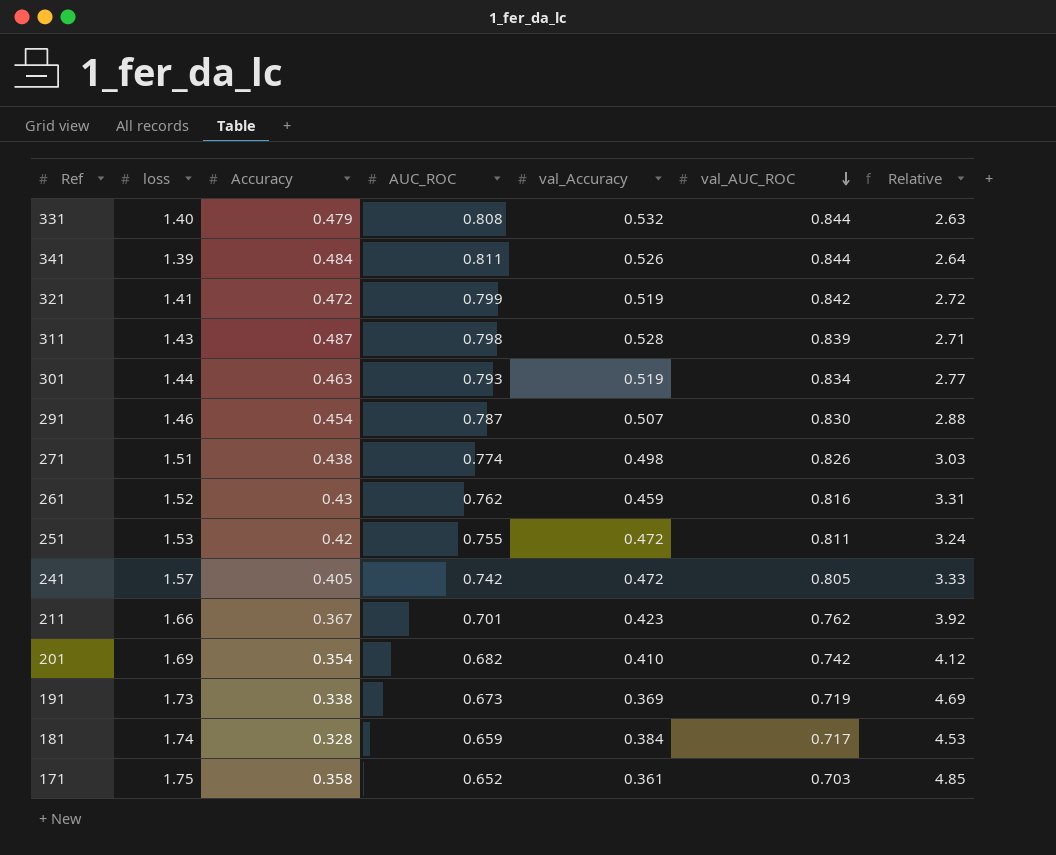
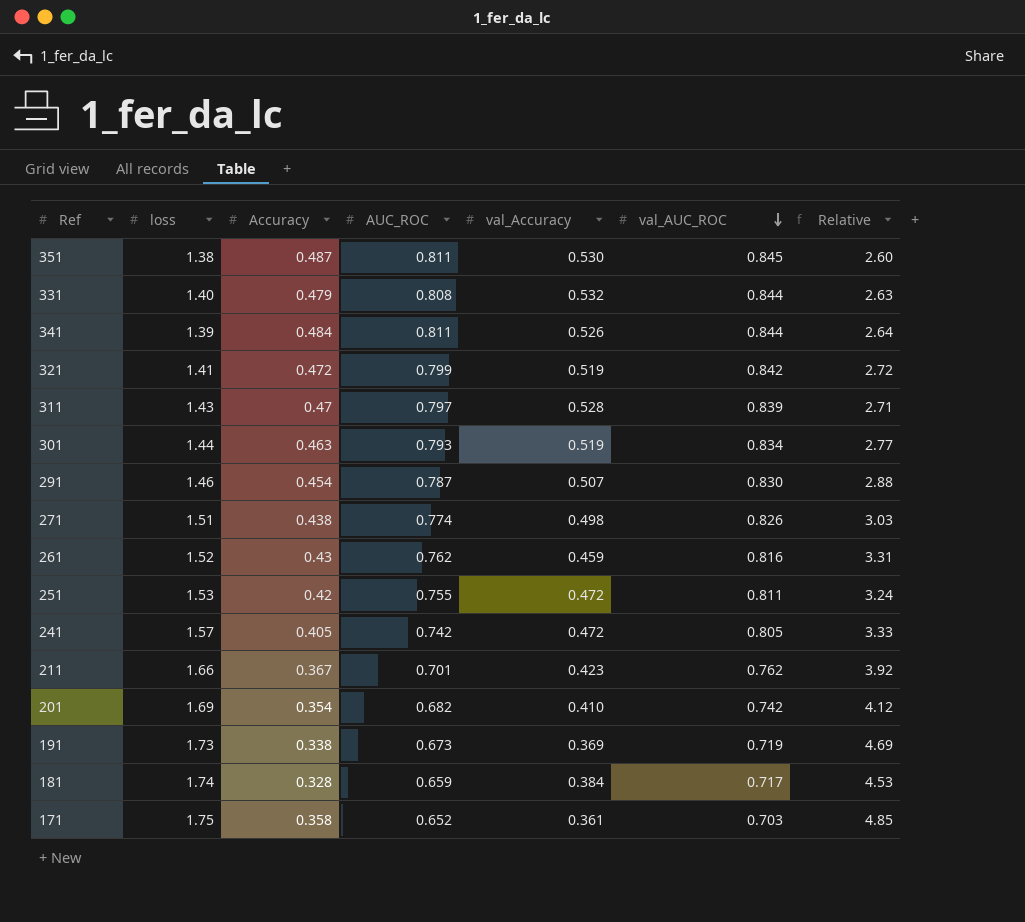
row 351: none -> 1.38 | 0.487 | 0.811 | 0.530 | 0.845 | 2.60
311 | Accuracy: 0.487 -> 0.47
311 | AUC_ROC: 0.798 -> 0.797

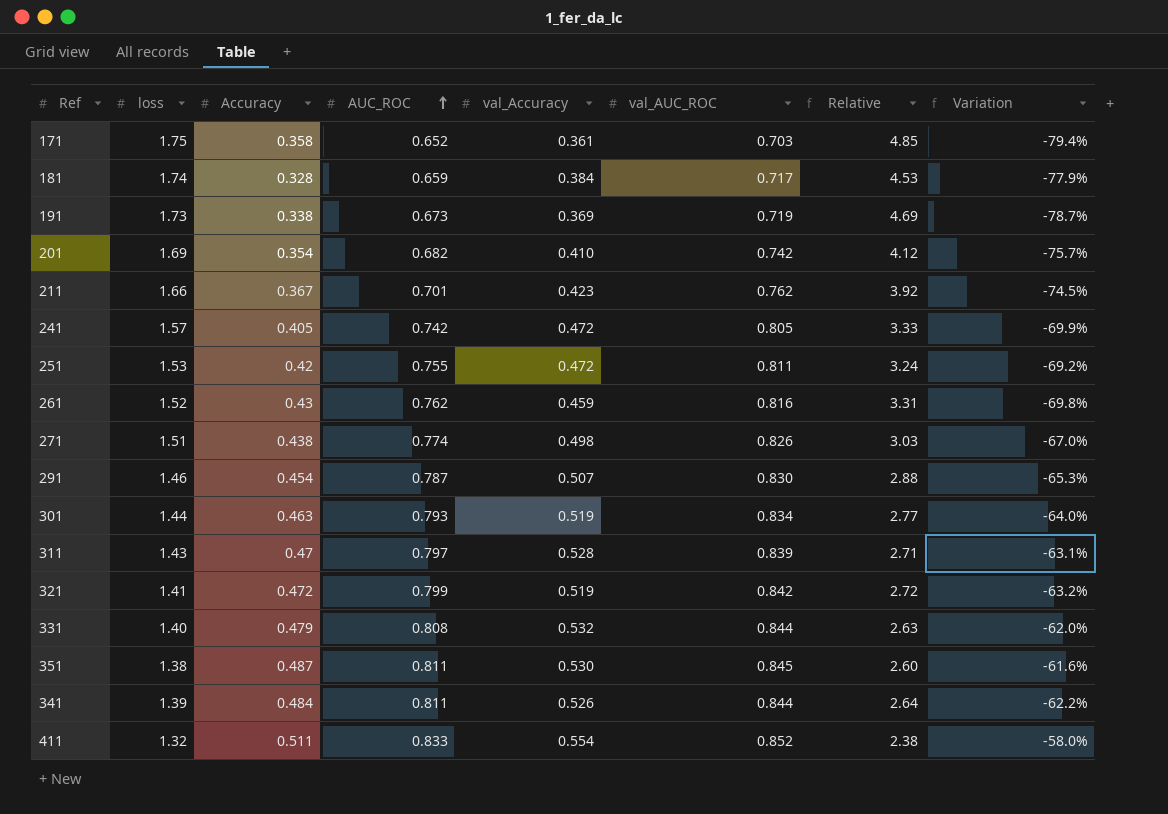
row order: val_AUC_ROC descending -> AUC_ROC ascending
column Variation | formula: none -> ([val_Accuracy] - [loss]) / [loss]
row 411: none -> 1.32 | 0.511 | 0.833 | 0.554 | 0.852 | 2.38 | -58.0%

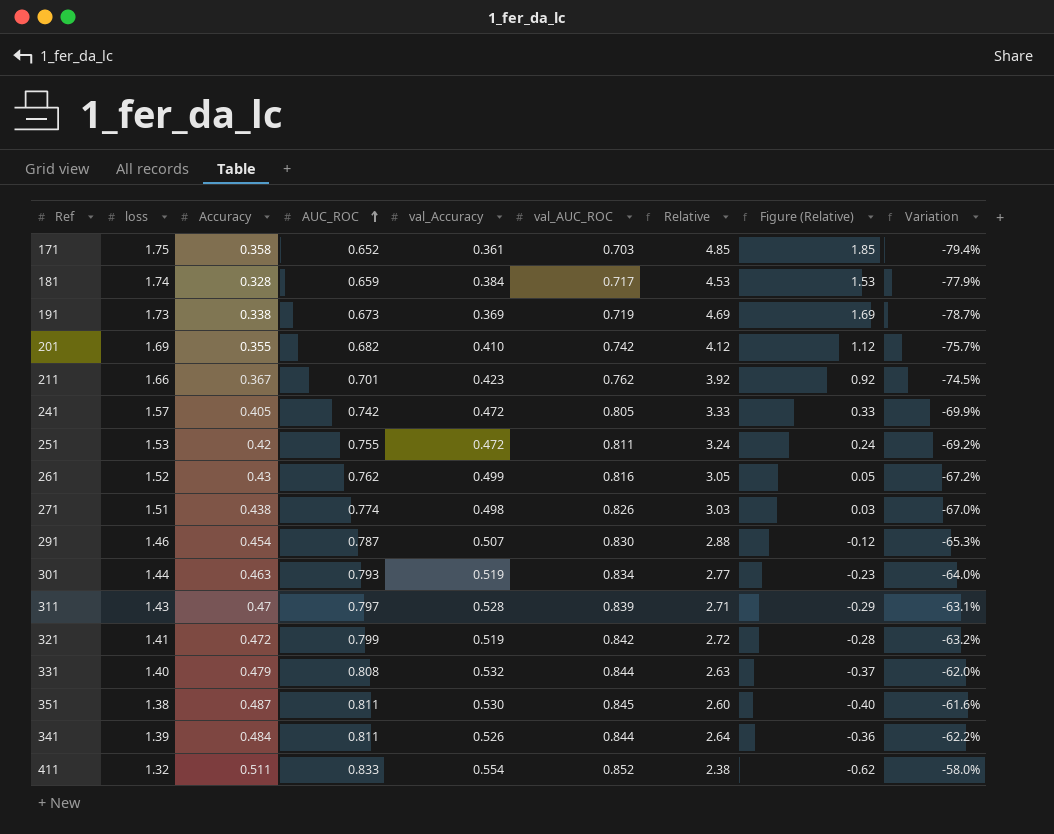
column Figure (Relative) | formula: none -> [Relative] - 3
201 | Accuracy: 0.354 -> 0.355
261 | val_Accuracy: 0.459 -> 0.499
261 | Relative: 3.31 -> 3.05
261 | Variation: -69.8% -> -67.2%

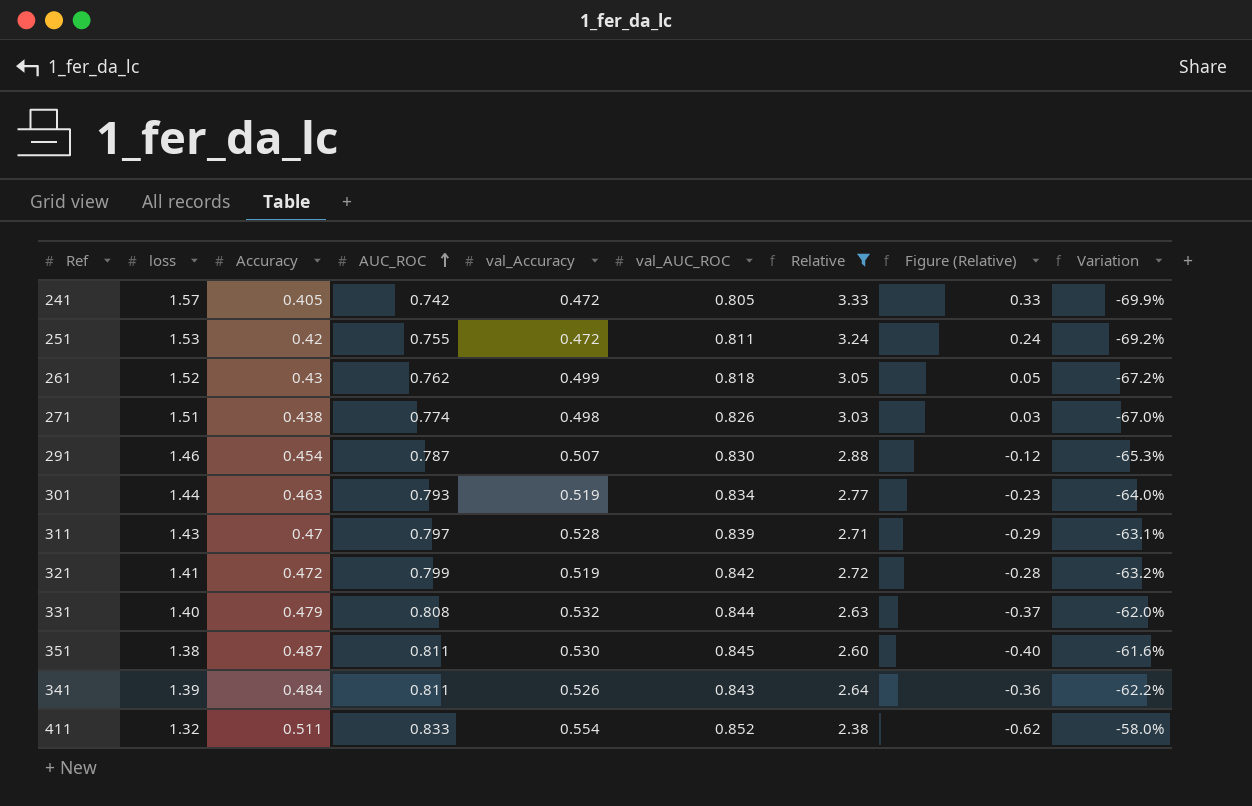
filter: none -> Relative <= 3.33
261 | val_AUC_ROC: 0.816 -> 0.818
341 | val_AUC_ROC: 0.844 -> 0.843

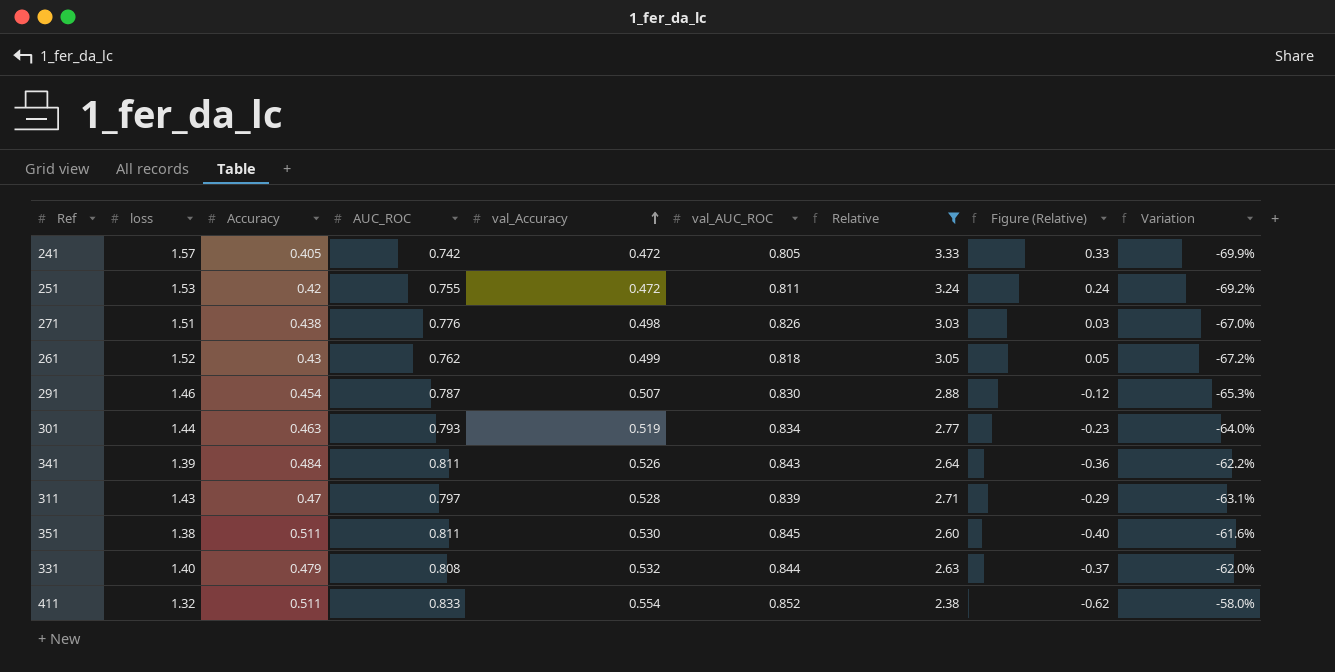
row order: AUC_ROC ascending -> val_Accuracy ascending
row 321: 1.41 | 0.472 | 0.799 | 0.519 | 0.842 | 2.72 | -0.28 | -63.2% -> none
271 | AUC_ROC: 0.774 -> 0.776
351 | Accuracy: 0.487 -> 0.511

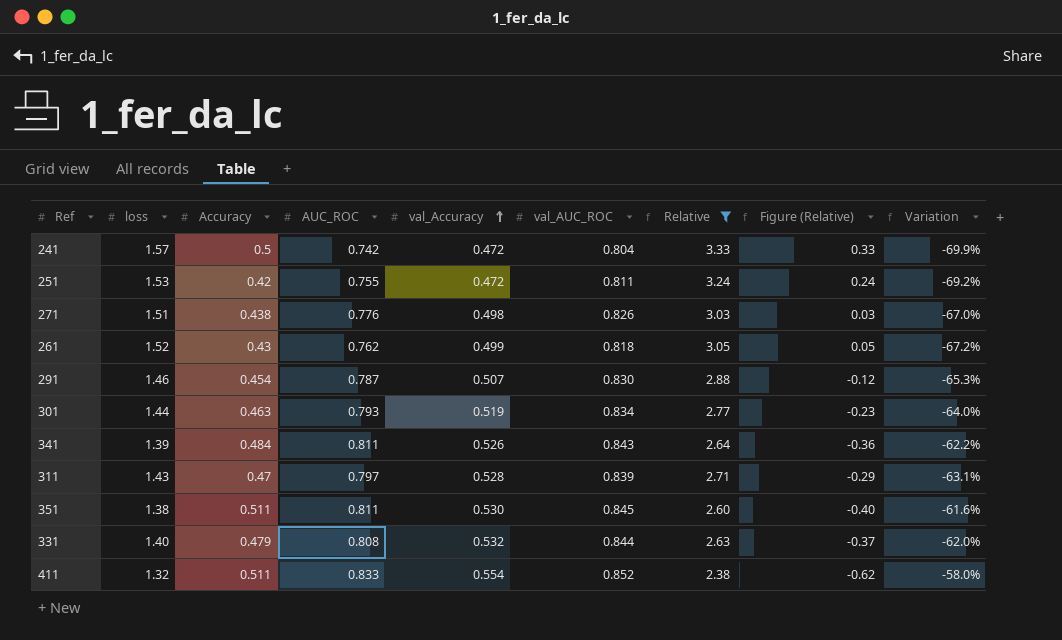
241 | Accuracy: 0.405 -> 0.5
241 | val_AUC_ROC: 0.805 -> 0.804

